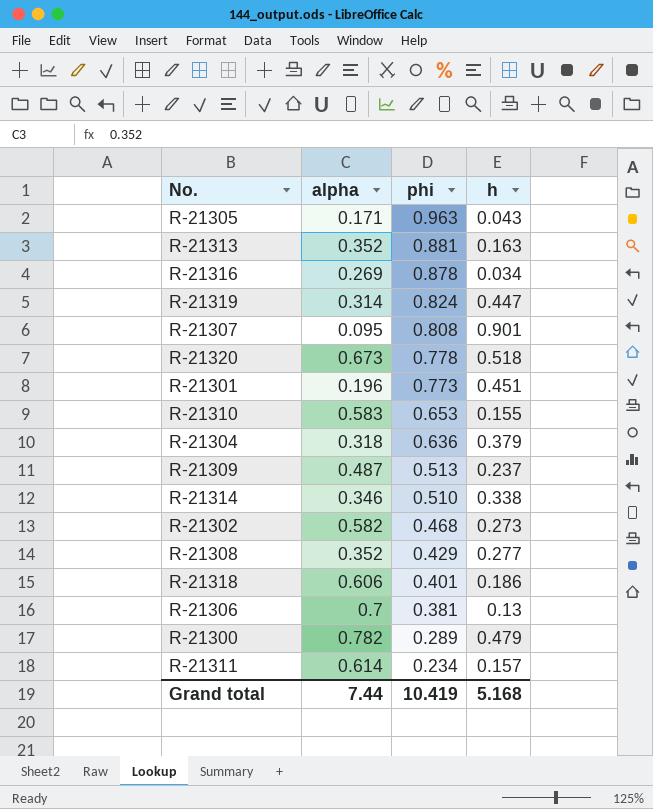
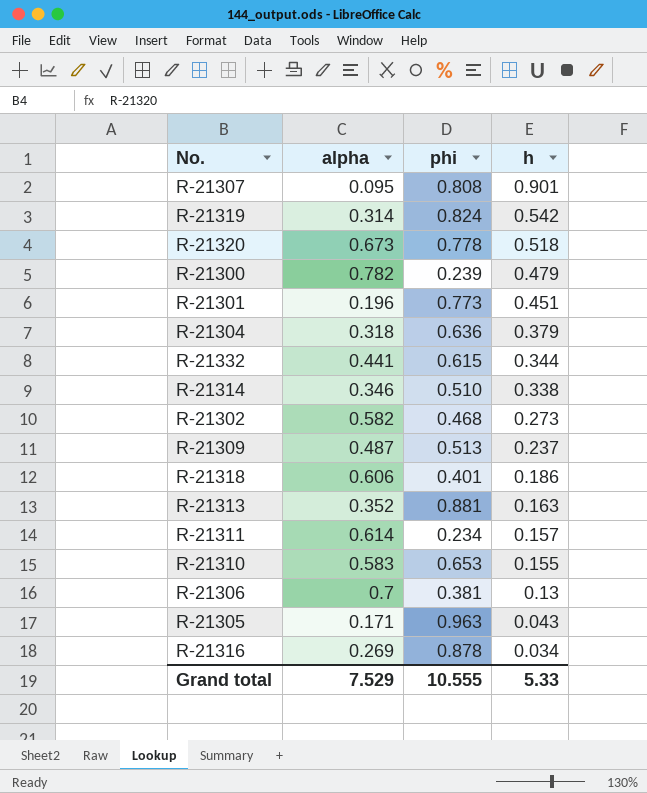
row order: phi descending -> h descending
row R-21308: 0.352 | 0.429 | 0.277 -> none
R-21319 | h: 0.447 -> 0.542
R-21300 | phi: 0.289 -> 0.239
row R-21332: none -> 0.441 | 0.615 | 0.344
Grand total | alpha: 7.44 -> 7.529
Grand total | phi: 10.419 -> 10.555
Grand total | h: 5.168 -> 5.33

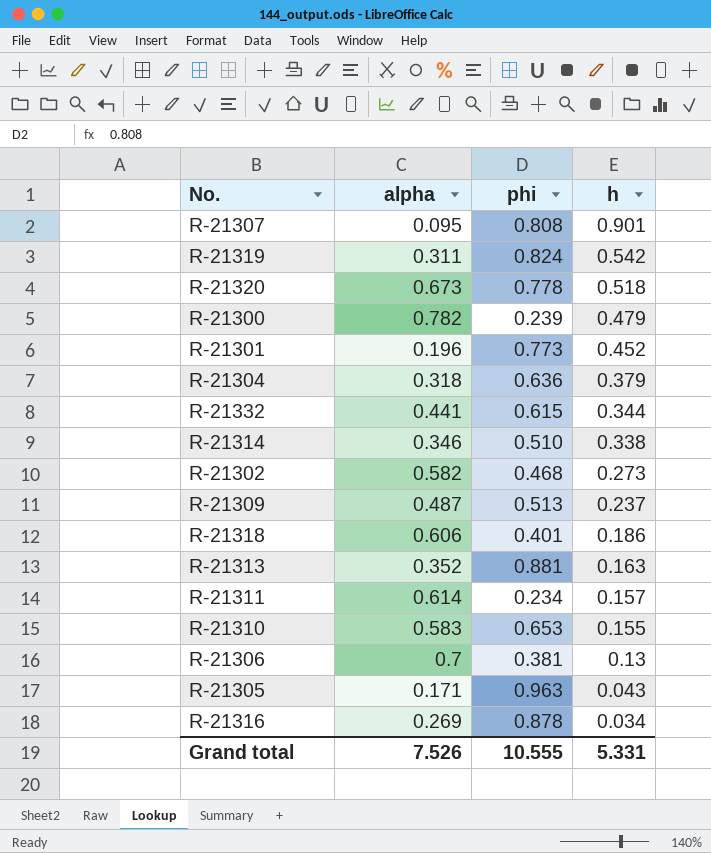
R-21319 | alpha: 0.314 -> 0.311
R-21301 | h: 0.451 -> 0.452
Grand total | alpha: 7.529 -> 7.526
Grand total | h: 5.33 -> 5.331

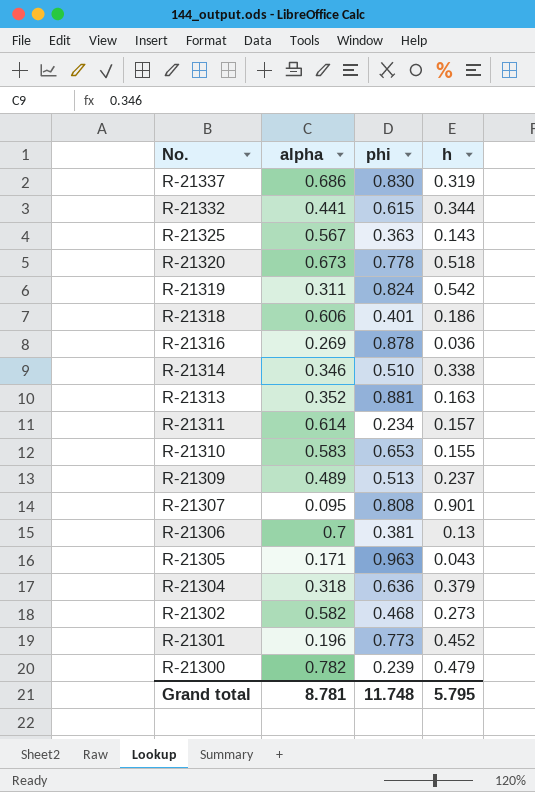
row order: h descending -> No. descending
row R-21337: none -> 0.686 | 0.830 | 0.319
row R-21325: none -> 0.567 | 0.363 | 0.143
R-21316 | h: 0.034 -> 0.036
R-21309 | alpha: 0.487 -> 0.489
Grand total | alpha: 7.526 -> 8.781
Grand total | phi: 10.555 -> 11.748
Grand total | h: 5.331 -> 5.795

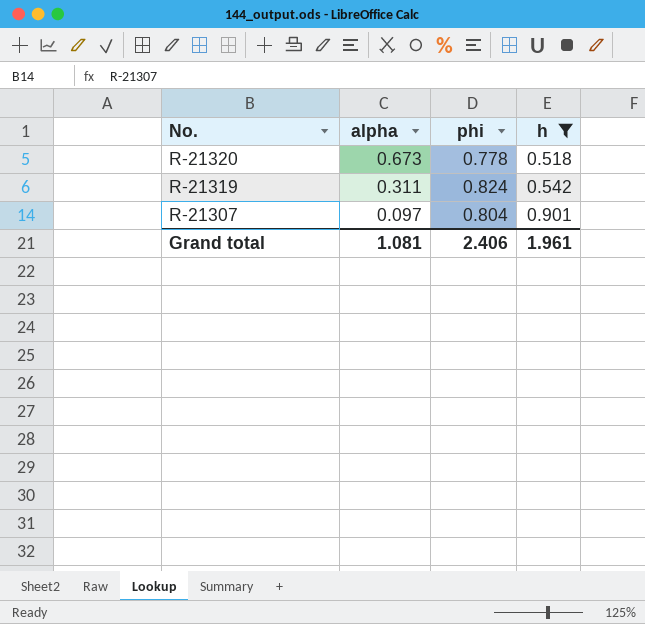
filter: none -> h >= 0.518
R-21307 | alpha: 0.095 -> 0.097
R-21307 | phi: 0.808 -> 0.804
Grand total | alpha: 8.781 -> 1.081
Grand total | phi: 11.748 -> 2.406
Grand total | h: 5.795 -> 1.961

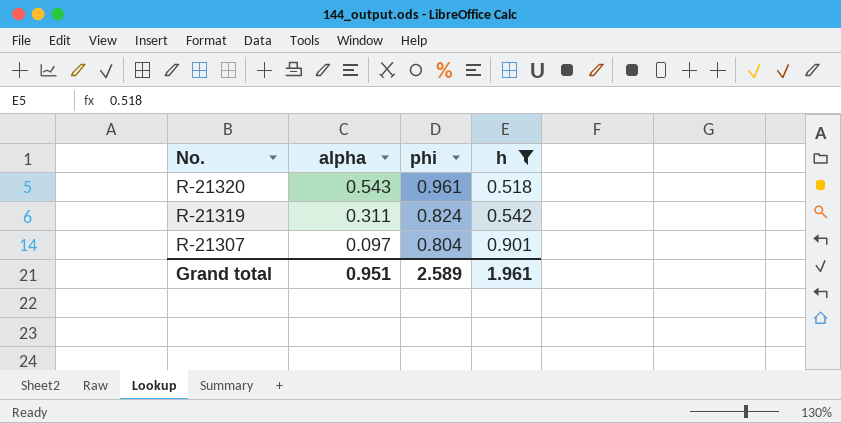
R-21320 | alpha: 0.673 -> 0.543
R-21320 | phi: 0.778 -> 0.961
Grand total | alpha: 1.081 -> 0.951
Grand total | phi: 2.406 -> 2.589

